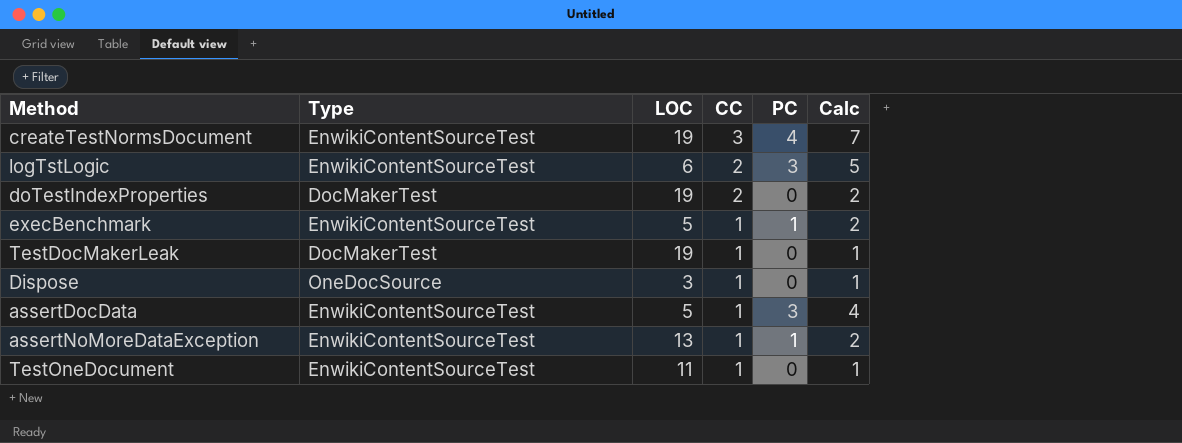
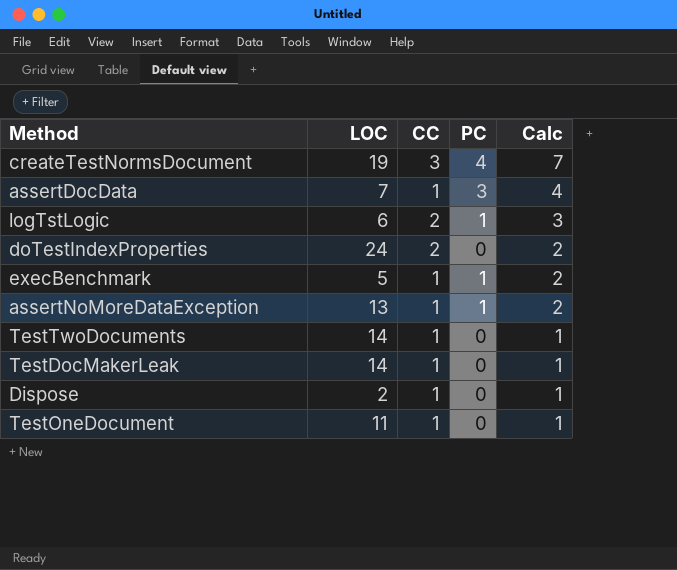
row order: CC descending -> Calc descending
column Type | position: 2 -> none
assertDocData | LOC: 5 -> 7
logTstLogic | PC: 3 -> 1
logTstLogic | Calc: 5 -> 3
doTestIndexProperties | LOC: 19 -> 24
row TestTwoDocuments: none -> 14 | 1 | 0 | 1
TestDocMakerLeak | LOC: 19 -> 14
Dispose | LOC: 3 -> 2

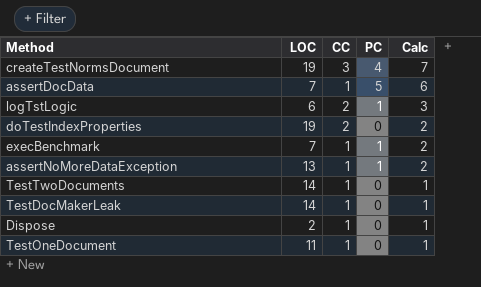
assertDocData | PC: 3 -> 5
assertDocData | Calc: 4 -> 6
doTestIndexProperties | LOC: 24 -> 19
execBenchmark | LOC: 5 -> 7

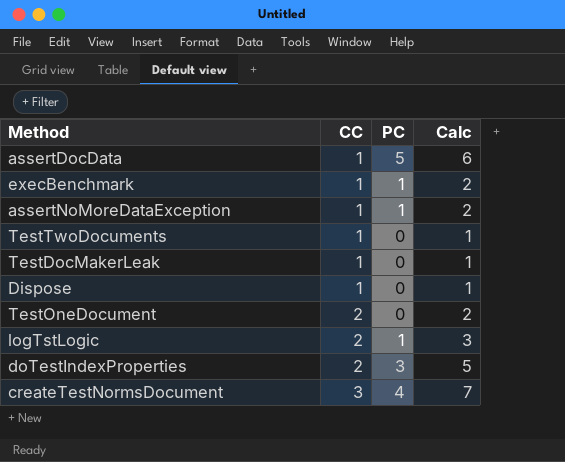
row order: Calc descending -> CC ascending
column LOC | position: 2 -> none
TestOneDocument | CC: 1 -> 2
TestOneDocument | Calc: 1 -> 2
doTestIndexProperties | PC: 0 -> 3
doTestIndexProperties | Calc: 2 -> 5

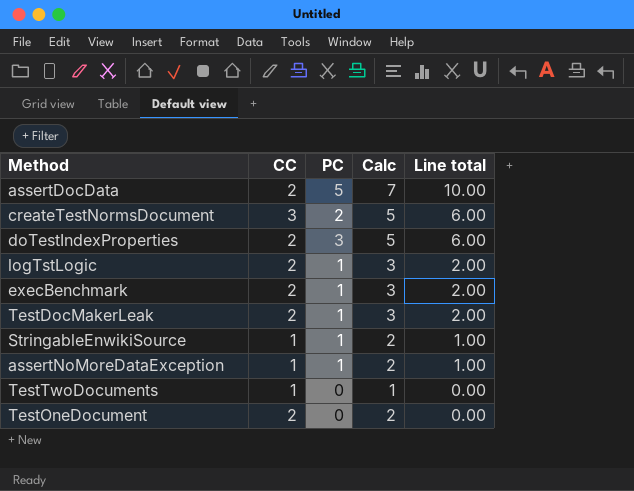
row order: CC ascending -> Line total descending
column Line total | formula: none -> [CC] * [PC]
row Dispose: 1 | 0 | 1 -> none
assertDocData | CC: 1 -> 2
assertDocData | Calc: 6 -> 7
createTestNormsDocument | PC: 4 -> 2
createTestNormsDocument | Calc: 7 -> 5
execBenchmark | CC: 1 -> 2
execBenchmark | Calc: 2 -> 3
TestDocMakerLeak | CC: 1 -> 2
TestDocMakerLeak | PC: 0 -> 1
TestDocMakerLeak | Calc: 1 -> 3
row StringableEnwikiSource: none -> 1 | 1 | 2 | 1.00

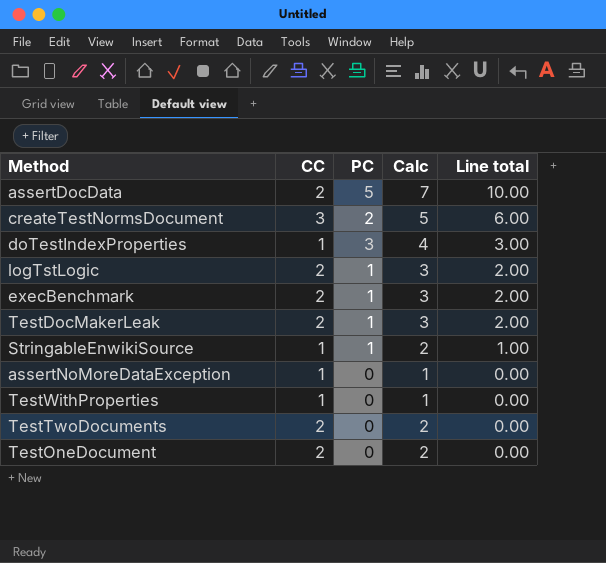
doTestIndexProperties | CC: 2 -> 1
doTestIndexProperties | Calc: 5 -> 4
doTestIndexProperties | Line total: 6.00 -> 3.00
assertNoMoreDataException | PC: 1 -> 0
assertNoMoreDataException | Calc: 2 -> 1
assertNoMoreDataException | Line total: 1.00 -> 0.00
row TestWithProperties: none -> 1 | 0 | 1 | 0.00
TestTwoDocuments | CC: 1 -> 2
TestTwoDocuments | Calc: 1 -> 2

